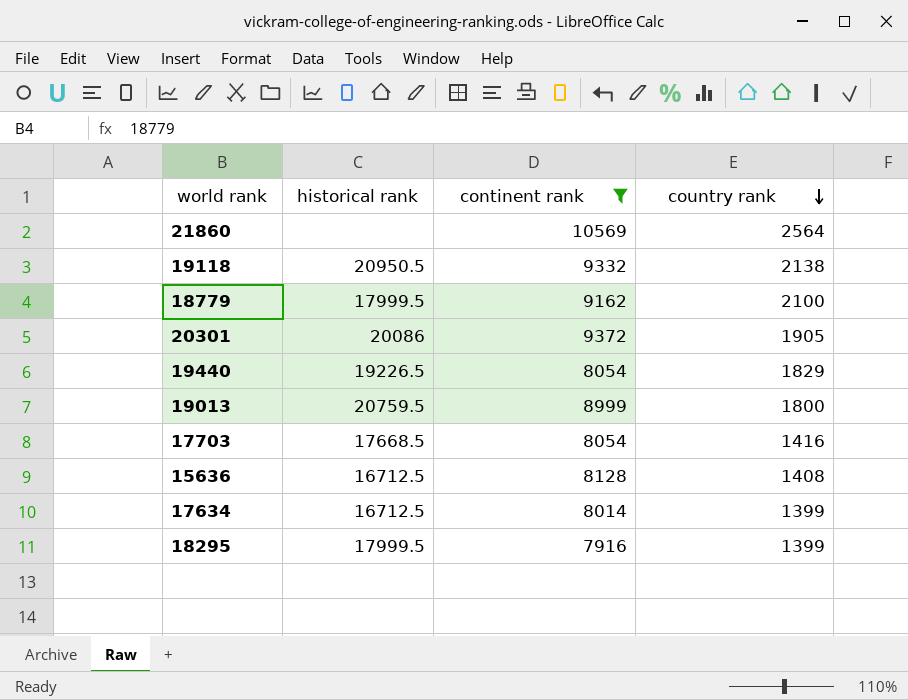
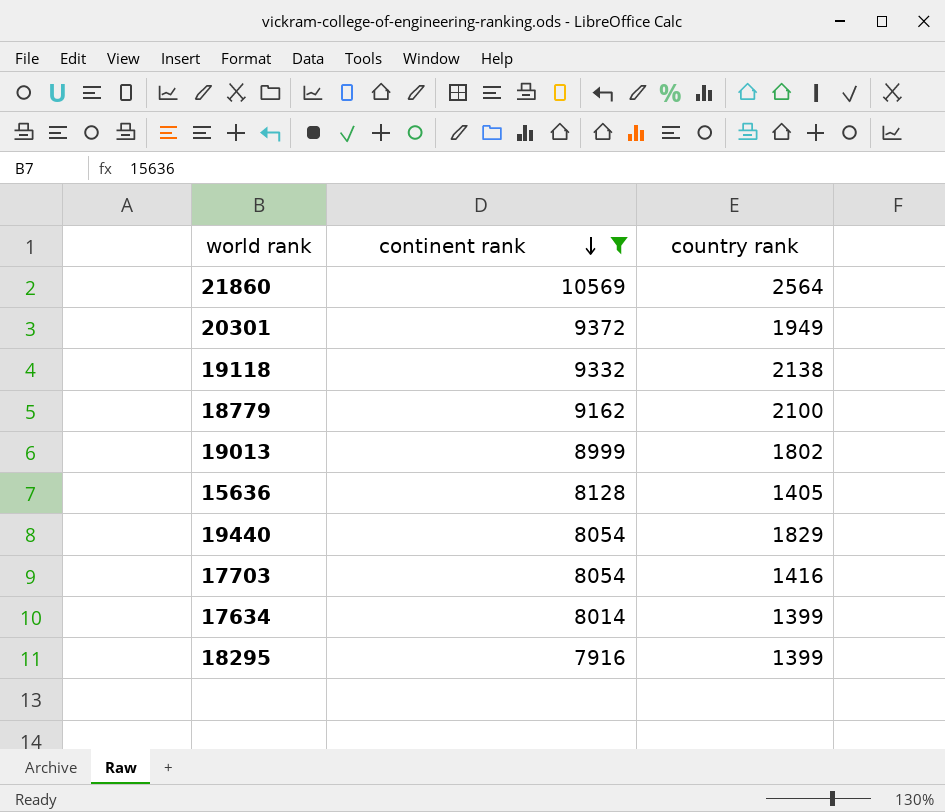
row order: country rank descending -> continent rank descending
column historical rank | position: 2 -> none
20301 | country rank: 1905 -> 1949
19013 | country rank: 1800 -> 1802
15636 | country rank: 1408 -> 1405

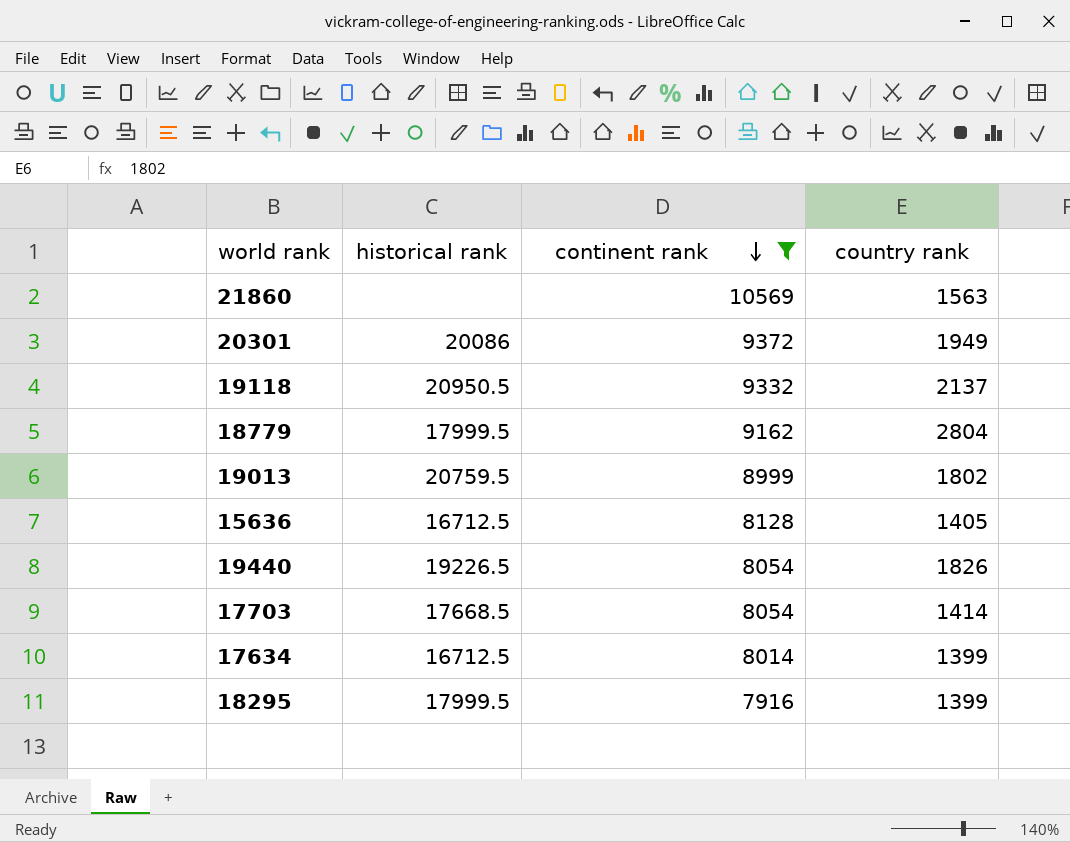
column historical rank | position: none -> 2
21860 | country rank: 2564 -> 1563
19118 | country rank: 2138 -> 2137
18779 | country rank: 2100 -> 2804
19440 | country rank: 1829 -> 1826
17703 | country rank: 1416 -> 1414

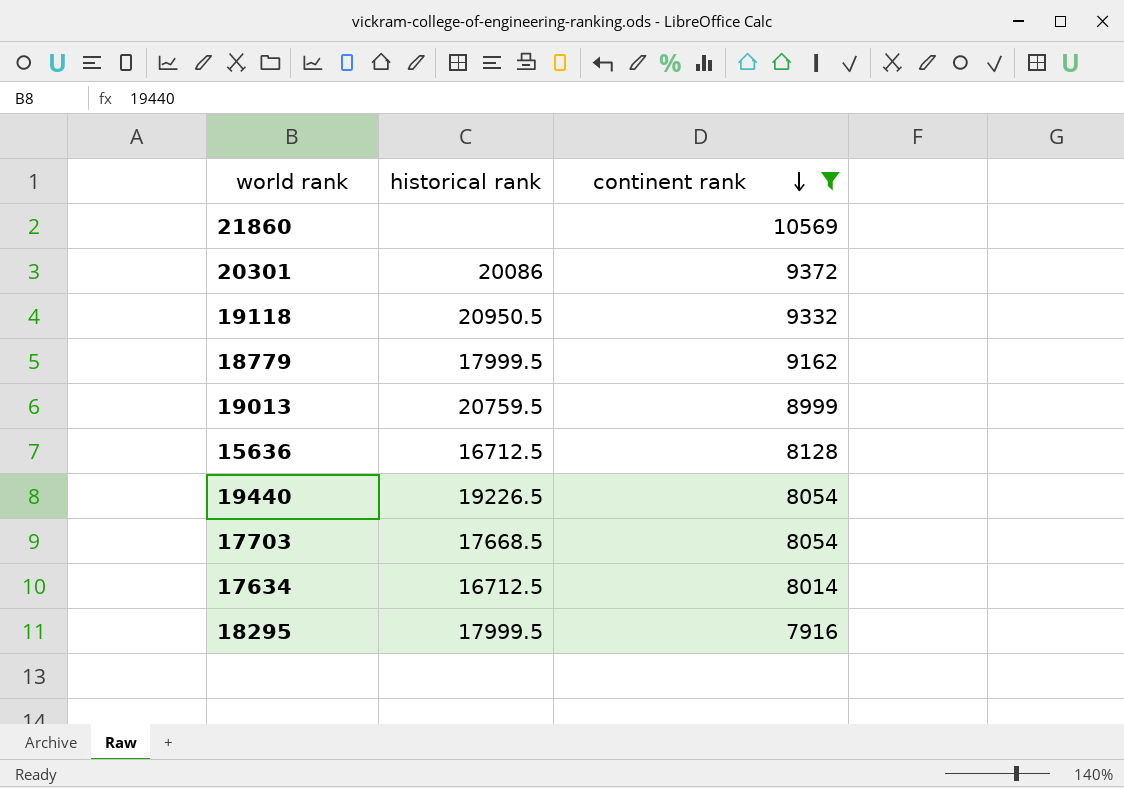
column country rank | position: 4 -> none

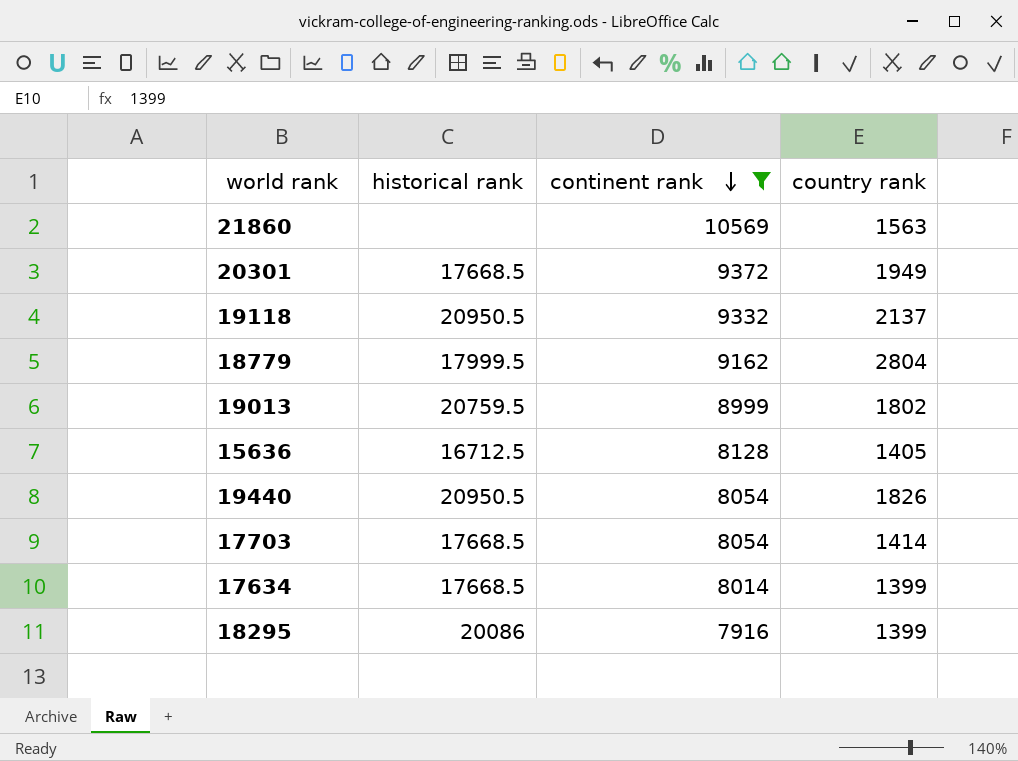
column country rank | position: none -> 4
20301 | historical rank: 20086 -> 17668.5
19440 | historical rank: 19226.5 -> 20950.5
17634 | historical rank: 16712.5 -> 17668.5
18295 | historical rank: 17999.5 -> 20086

